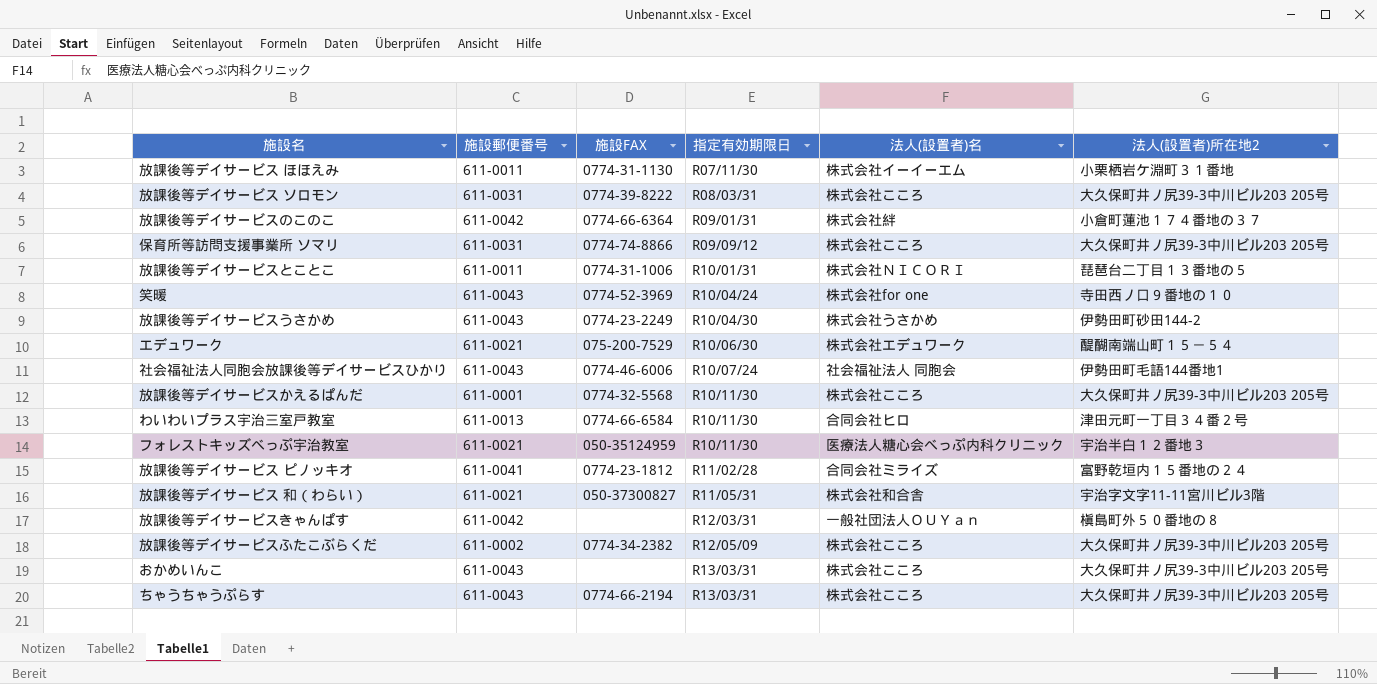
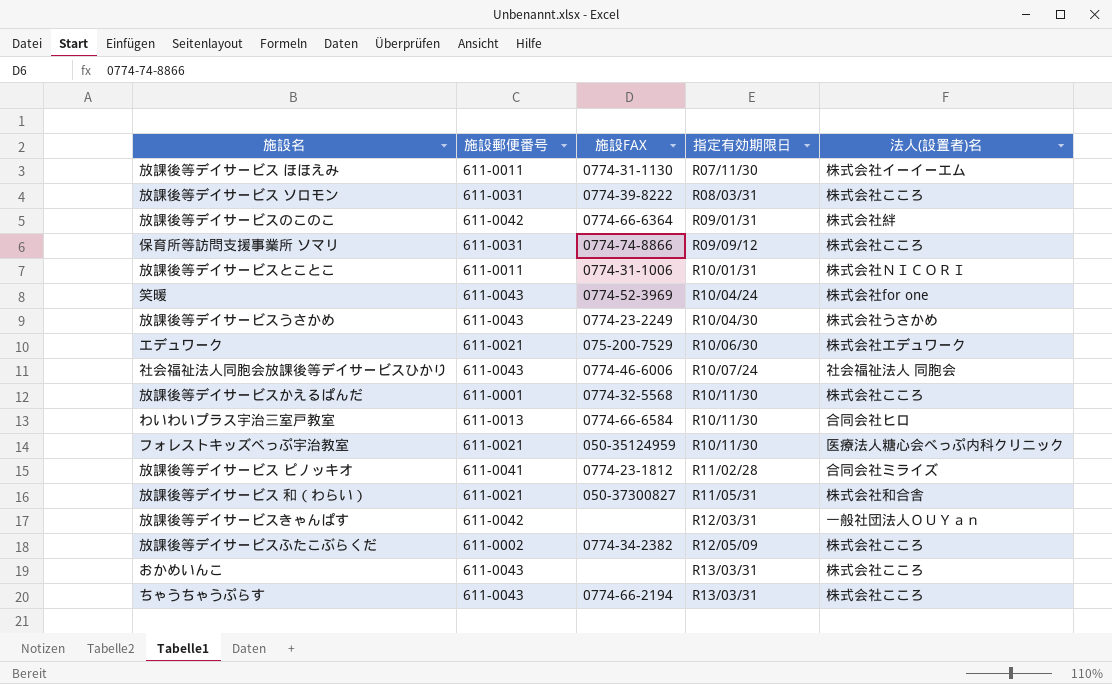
column 法人(設置者)所在地2 | position: 6 -> none

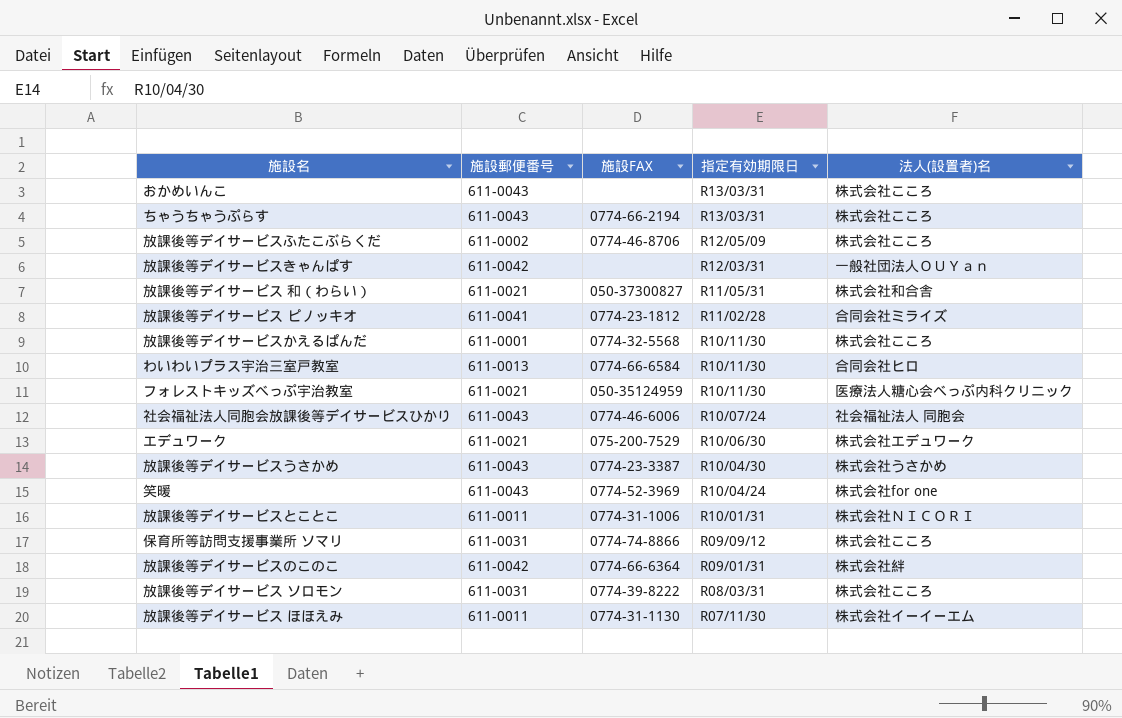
row order: 指定有効期限日 ascending -> 指定有効期限日 descending
放課後等デイサービスふたこぶらくだ | 施設FAX: 0774-34-2382 -> 0774-46-8706
放課後等デイサービスうさかめ | 施設FAX: 0774-23-2249 -> 0774-23-3387

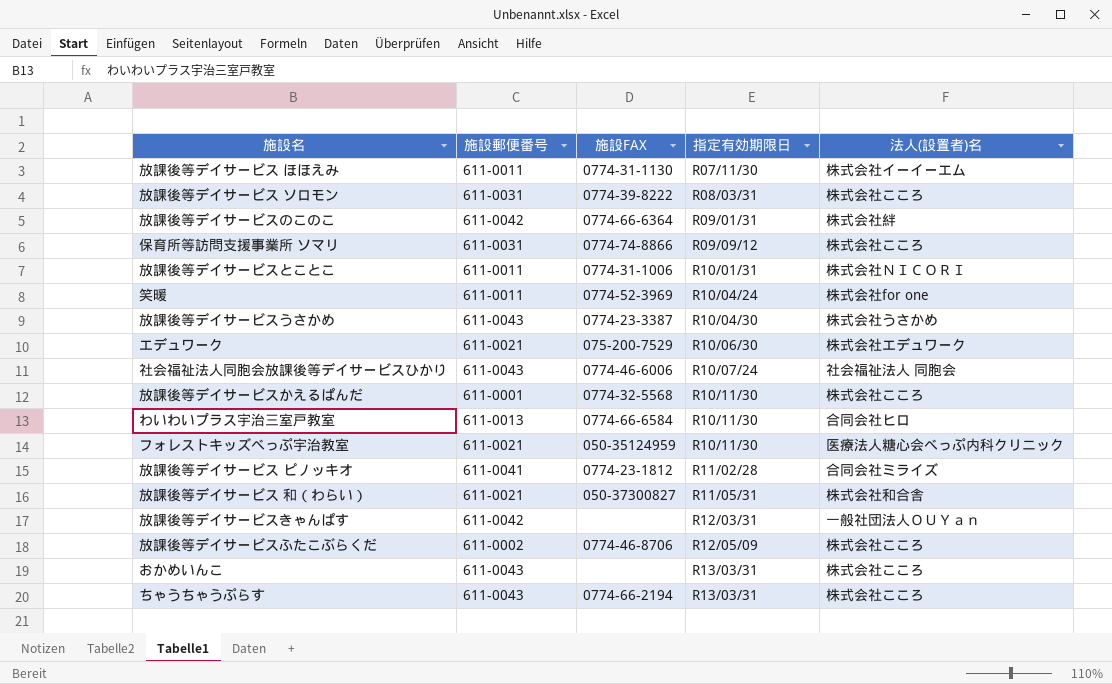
row order: 指定有効期限日 descending -> 指定有効期限日 ascending
笑暖 | 施設郵便番号: 611-0043 -> 611-0011

